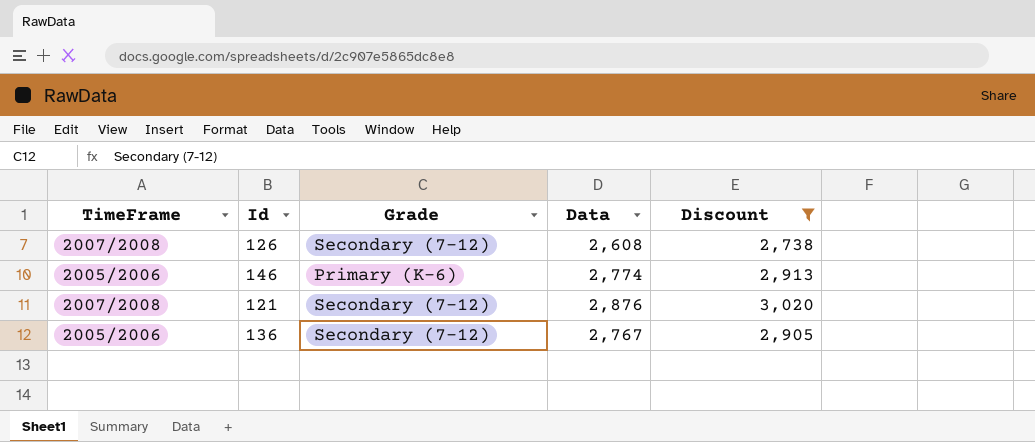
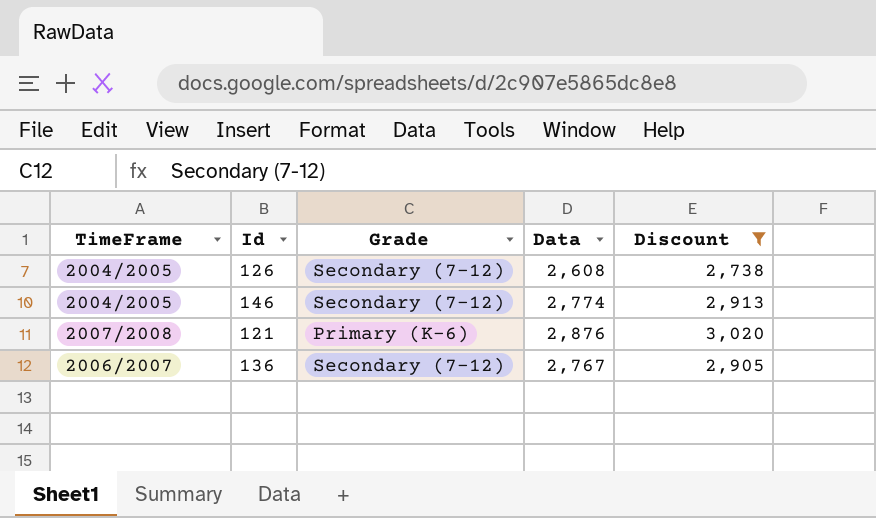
126 | TimeFrame: 2007/2008 -> 2004/2005
146 | TimeFrame: 2005/2006 -> 2004/2005
146 | Grade: Primary (K-6) -> Secondary (7-12)
121 | Grade: Secondary (7-12) -> Primary (K-6)
136 | TimeFrame: 2005/2006 -> 2006/2007

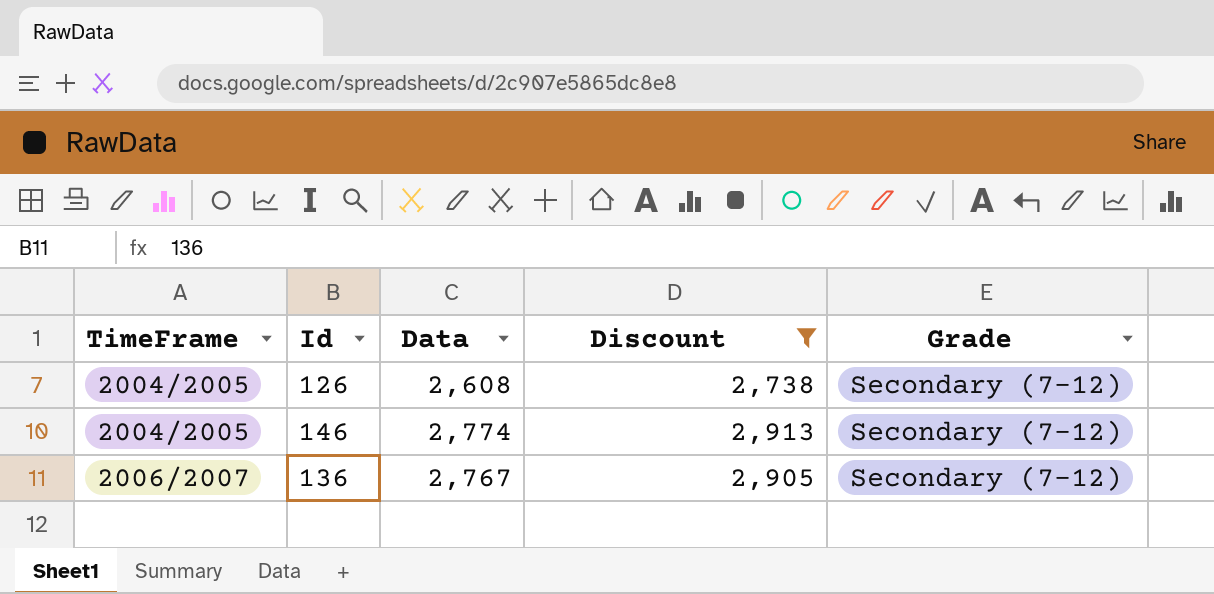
column Grade | position: 3 -> 5
row 121: 2007/2008 | Primary (K-6) | 2,876 | 3,020 -> none

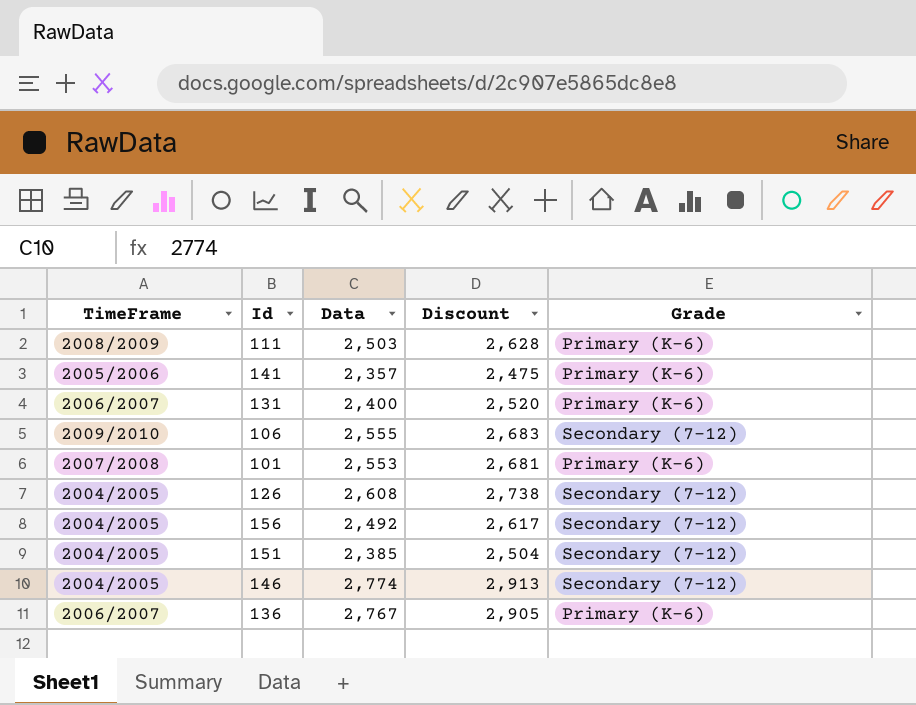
filter: Discount >= 2,738 -> none
136 | Grade: Secondary (7-12) -> Primary (K-6)

